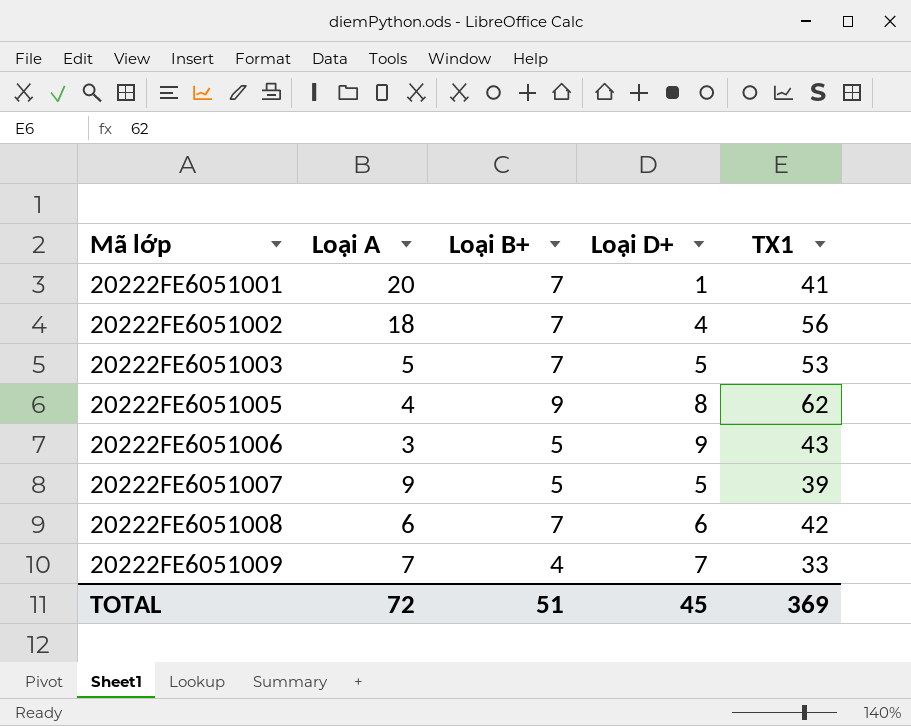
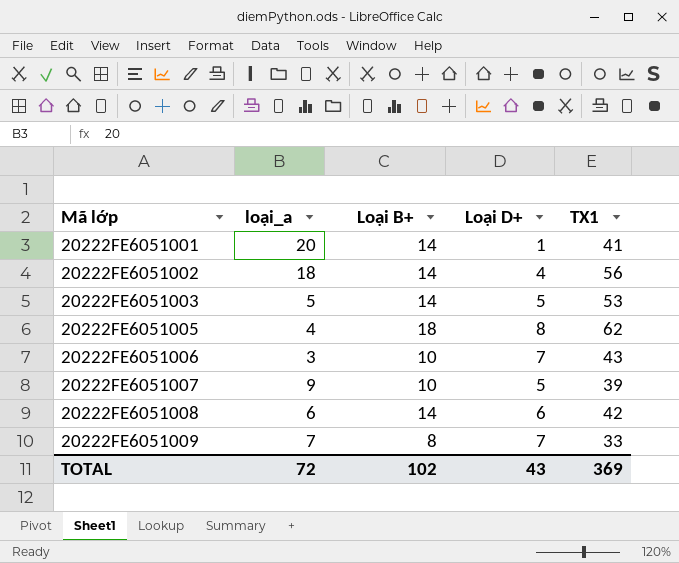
column name: Loại A -> loại_a
20222FE6051001 | Loại B+: 7 -> 14
20222FE6051002 | Loại B+: 7 -> 14
20222FE6051003 | Loại B+: 7 -> 14
20222FE6051005 | Loại B+: 9 -> 18
20222FE6051006 | Loại B+: 5 -> 10
20222FE6051006 | Loại D+: 9 -> 7
20222FE6051007 | Loại B+: 5 -> 10
20222FE6051008 | Loại B+: 7 -> 14
20222FE6051009 | Loại B+: 4 -> 8
TOTAL | Loại B+: 51 -> 102
TOTAL | Loại D+: 45 -> 43

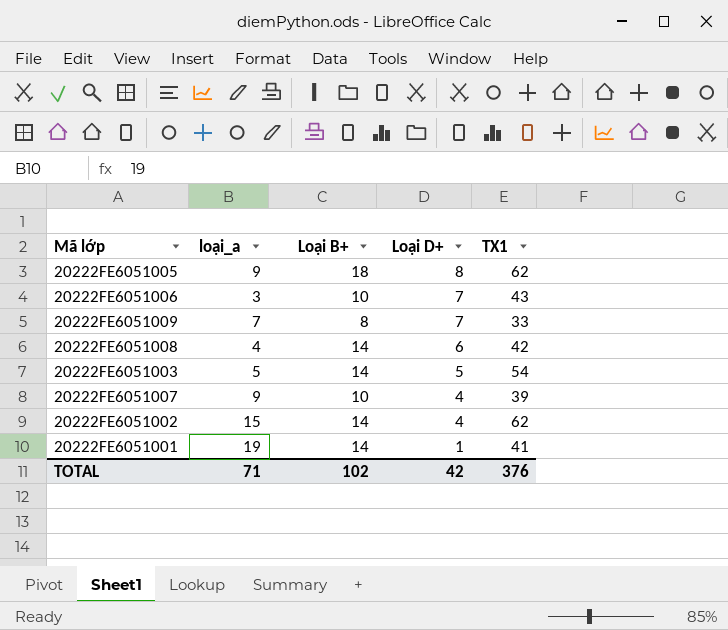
row order: Mã lớp ascending -> Loại D+ descending
20222FE6051005 | loại_a: 4 -> 9
20222FE6051008 | loại_a: 6 -> 4
20222FE6051003 | TX1: 53 -> 54
20222FE6051007 | Loại D+: 5 -> 4
20222FE6051002 | loại_a: 18 -> 15
20222FE6051002 | TX1: 56 -> 62
20222FE6051001 | loại_a: 20 -> 19
TOTAL | loại_a: 72 -> 71
TOTAL | Loại D+: 43 -> 42
TOTAL | TX1: 369 -> 376

